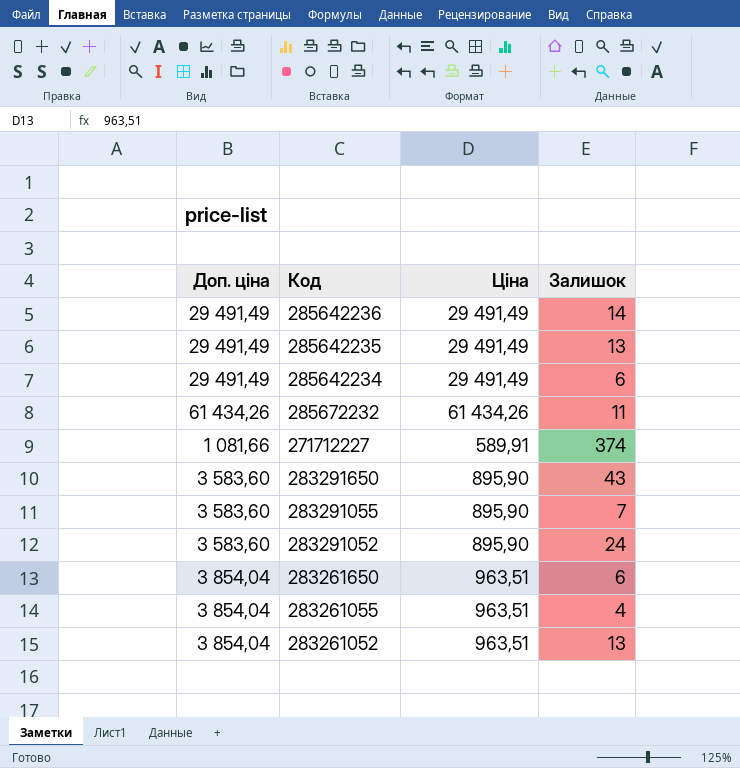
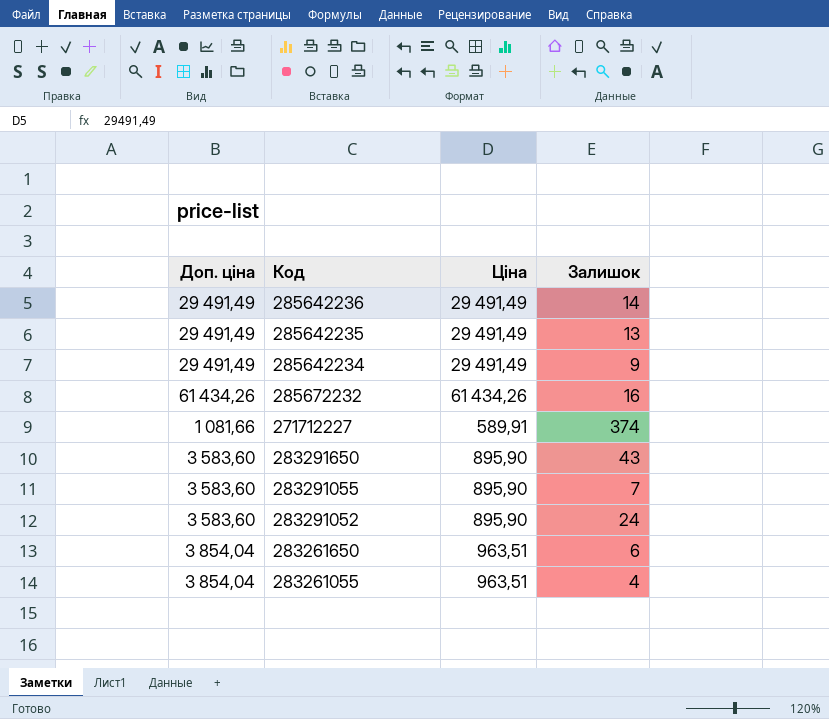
row 283261052: 3 854,04 | 963,51 | 13 -> none
285642234 | Залишок: 6 -> 9
285672232 | Залишок: 11 -> 16

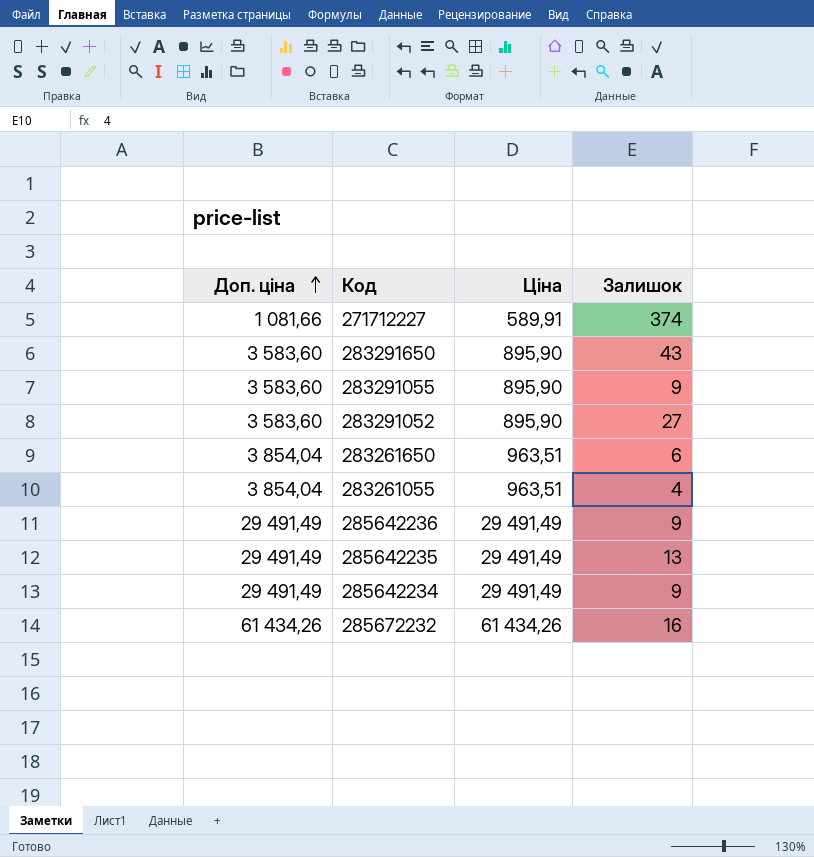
row order: none -> Доп. ціна ascending
283291055 | Залишок: 7 -> 9
283291052 | Залишок: 24 -> 27
285642236 | Залишок: 14 -> 9

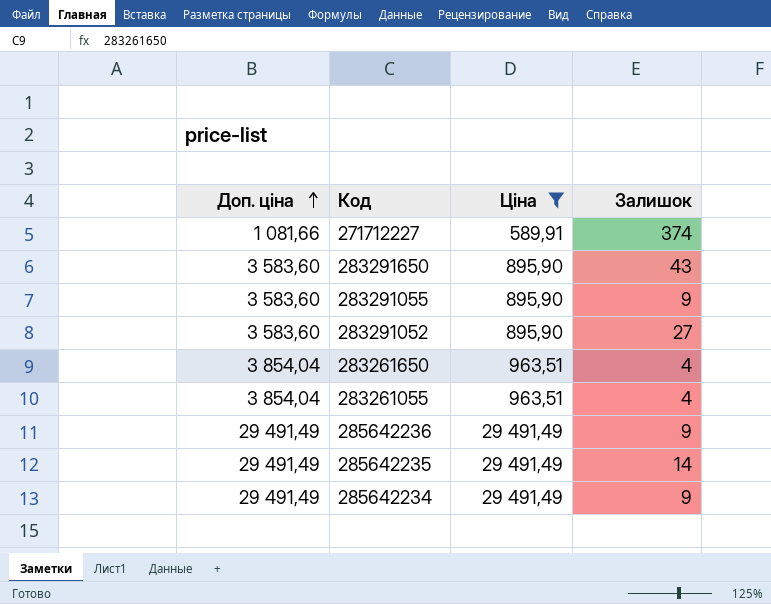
filter: none -> Ціна != 61 434,26
283261650 | Залишок: 6 -> 4
285642235 | Залишок: 13 -> 14

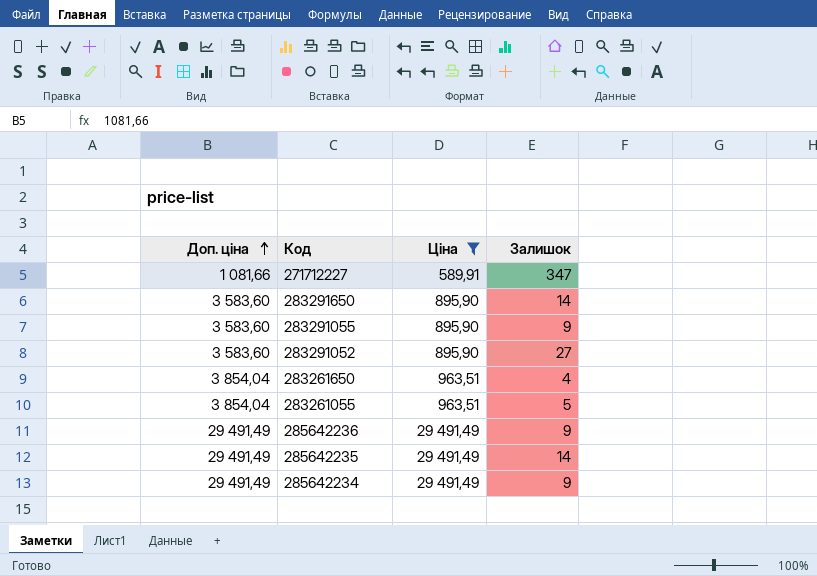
271712227 | Залишок: 374 -> 347
283291650 | Залишок: 43 -> 14
283261055 | Залишок: 4 -> 5

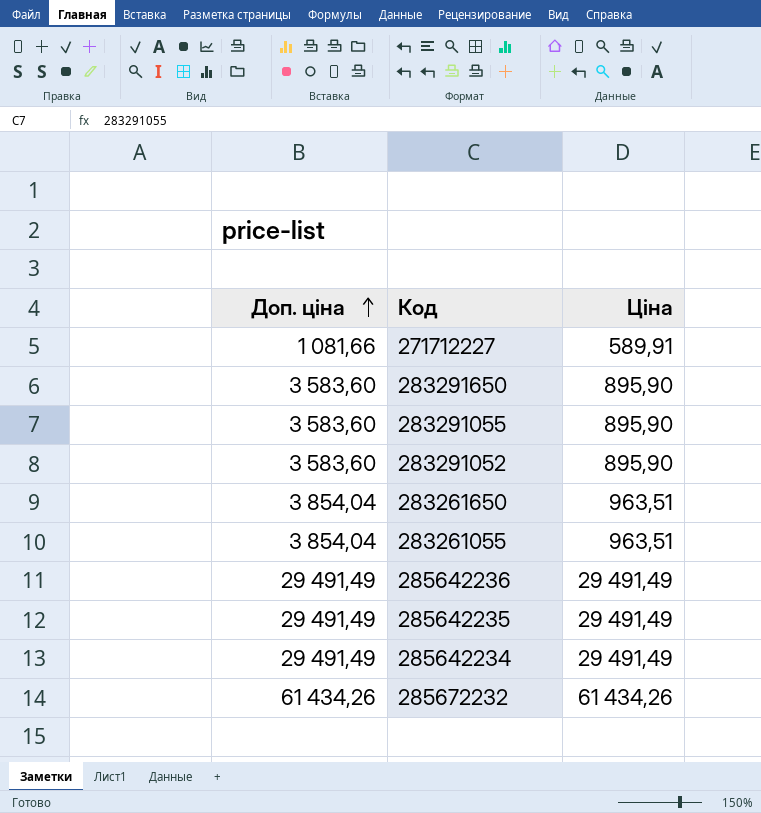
filter: Ціна != 61 434,26 -> none
column Залишок | position: 4 -> none

